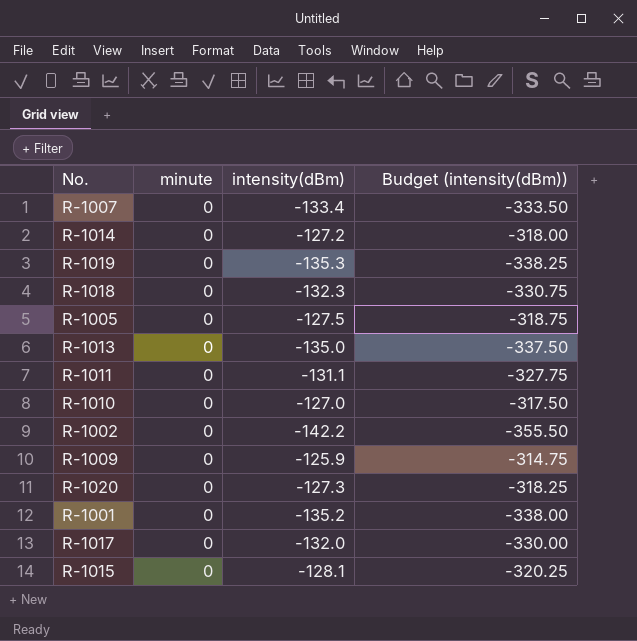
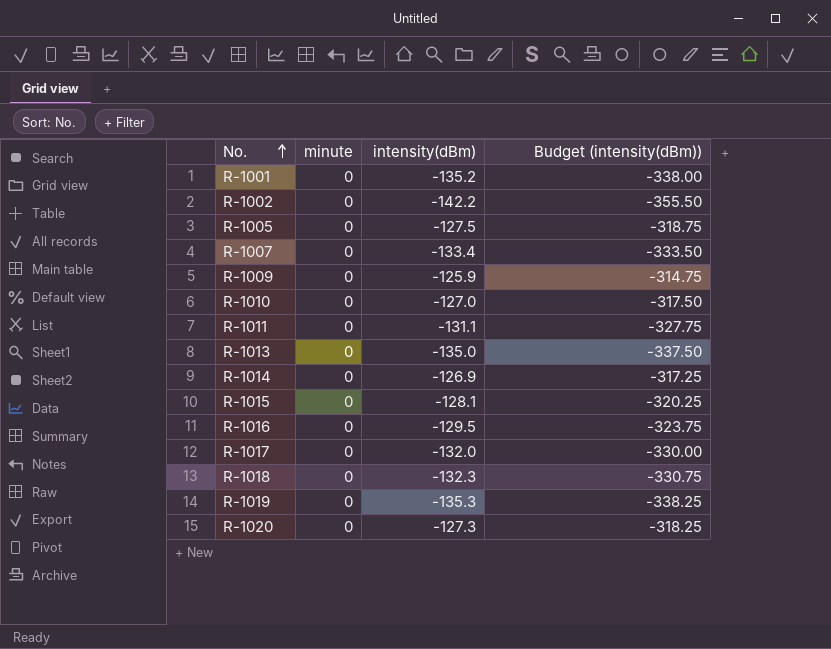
row order: none -> No. ascending
R-1014 | intensity(dBm): -127.2 -> -126.9
R-1014 | Budget (intensity(dBm)): -318.00 -> -317.25
row R-1016: none -> 0 | -129.5 | -323.75

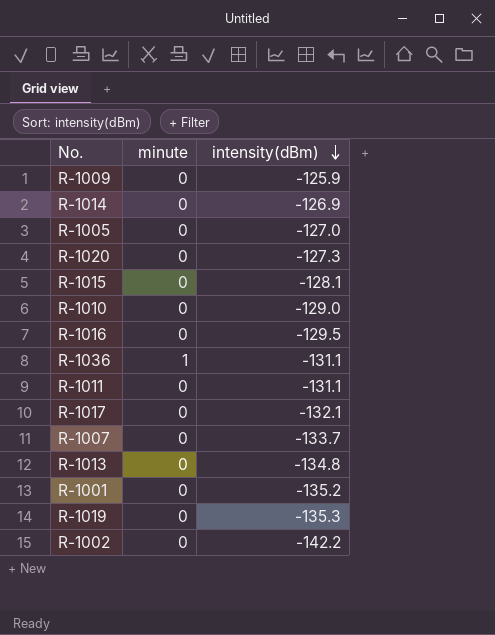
row order: No. ascending -> intensity(dBm) descending
column Budget (intensity(dBm)) | formula: [intensity(dBm)] * 2.5 -> none
row R-1018: 0 | -132.3 | -330.75 -> none
R-1005 | intensity(dBm): -127.5 -> -127.0
R-1010 | intensity(dBm): -127.0 -> -129.0
row R-1036: none -> 1 | -131.1
R-1017 | intensity(dBm): -132.0 -> -132.1
R-1007 | intensity(dBm): -133.4 -> -133.7
R-1013 | intensity(dBm): -135.0 -> -134.8

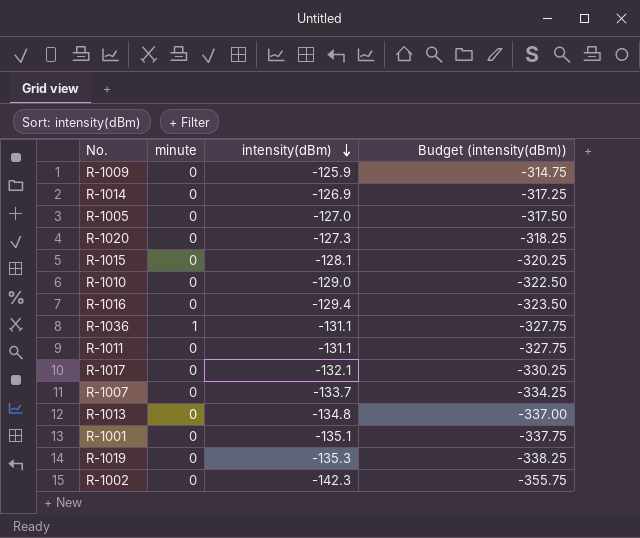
column Budget (intensity(dBm)) | formula: none -> [intensity(dBm)] * 2.5
R-1016 | intensity(dBm): -129.5 -> -129.4
R-1001 | intensity(dBm): -135.2 -> -135.1
R-1002 | intensity(dBm): -142.2 -> -142.3

